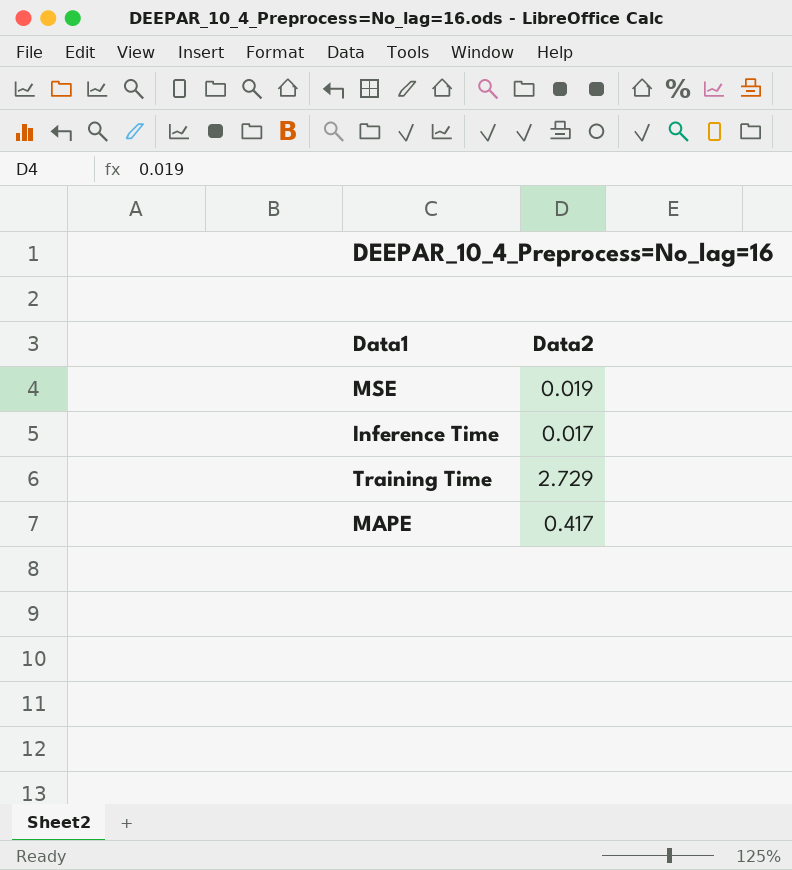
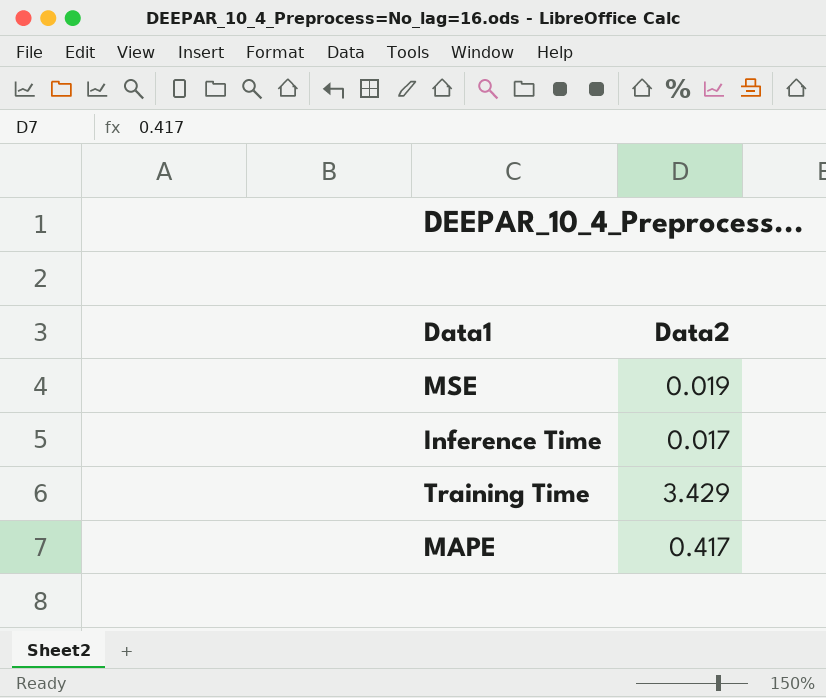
Training Time | Data2: 2.729 -> 3.429

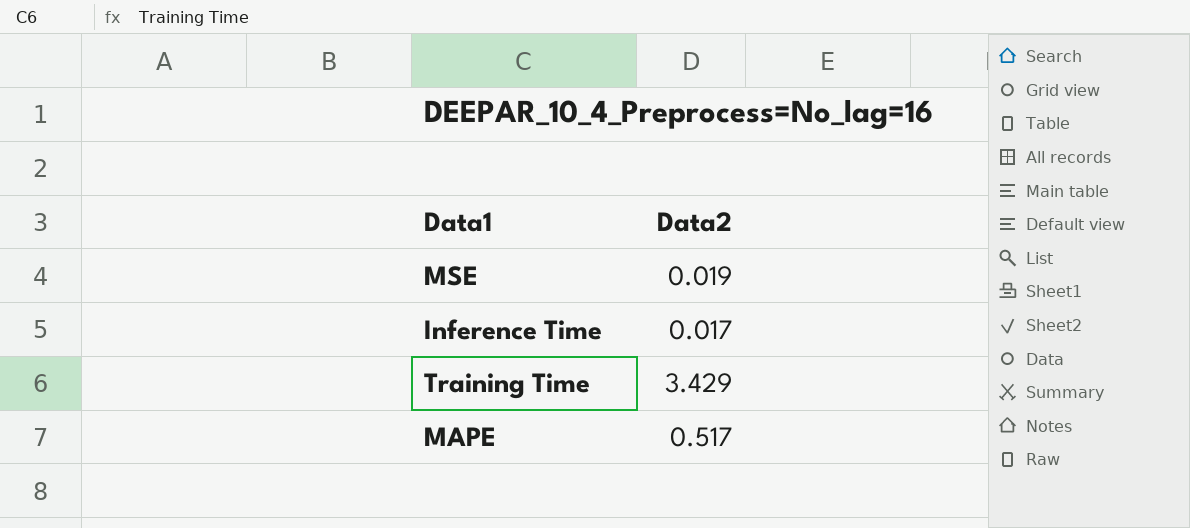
MAPE | Data2: 0.417 -> 0.517

